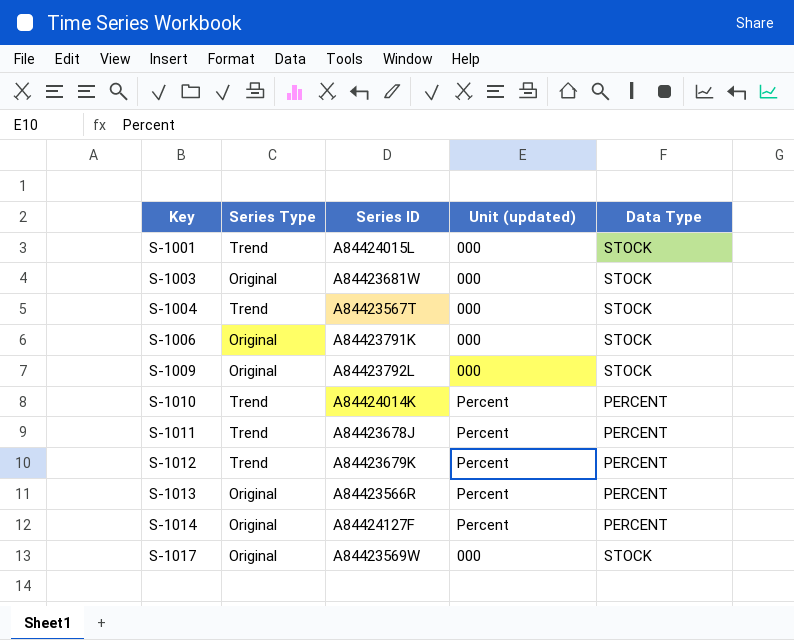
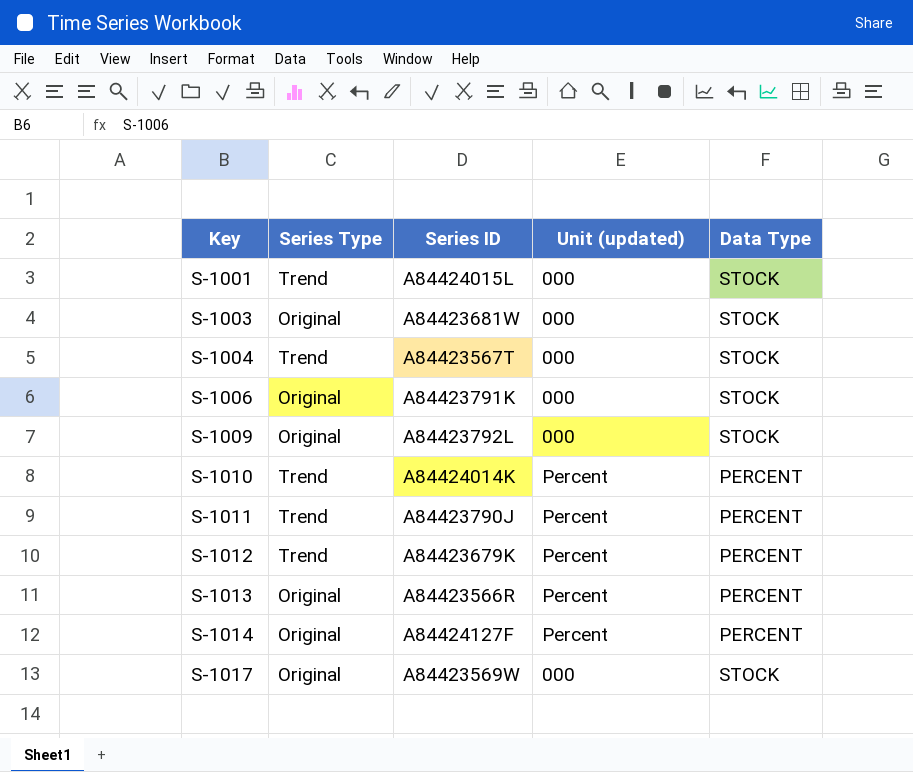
S-1011 | Series ID: A84423678J -> A84423790J

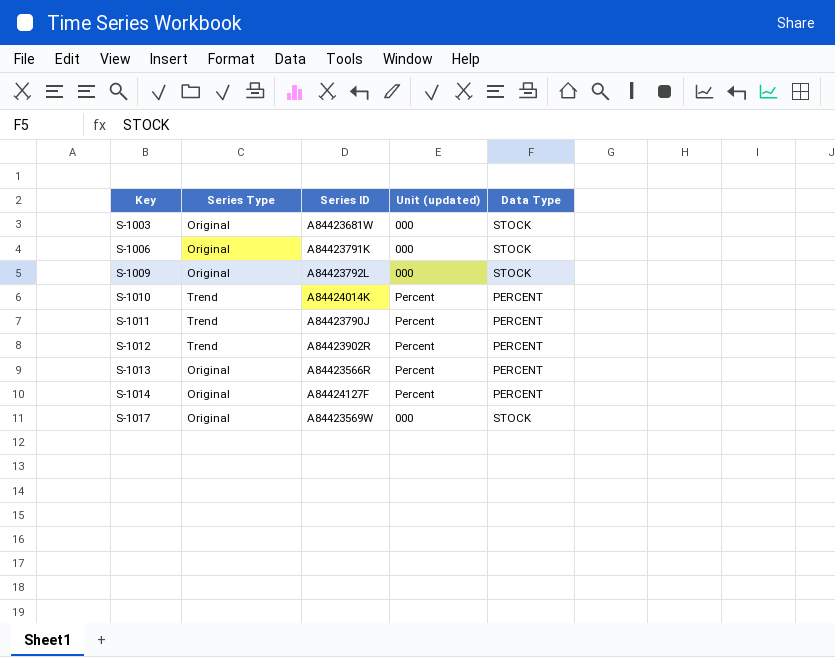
row S-1001: Trend | A84424015L | 000 | STOCK -> none
row S-1004: Trend | A84423567T | 000 | STOCK -> none
S-1012 | Series ID: A84423679K -> A84423902R

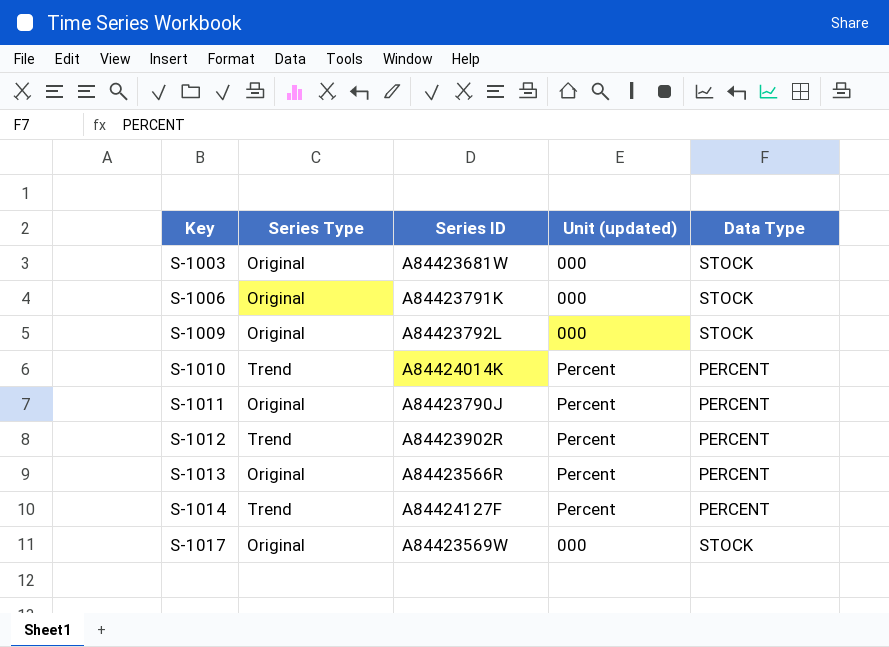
S-1011 | Series Type: Trend -> Original
S-1014 | Series Type: Original -> Trend

